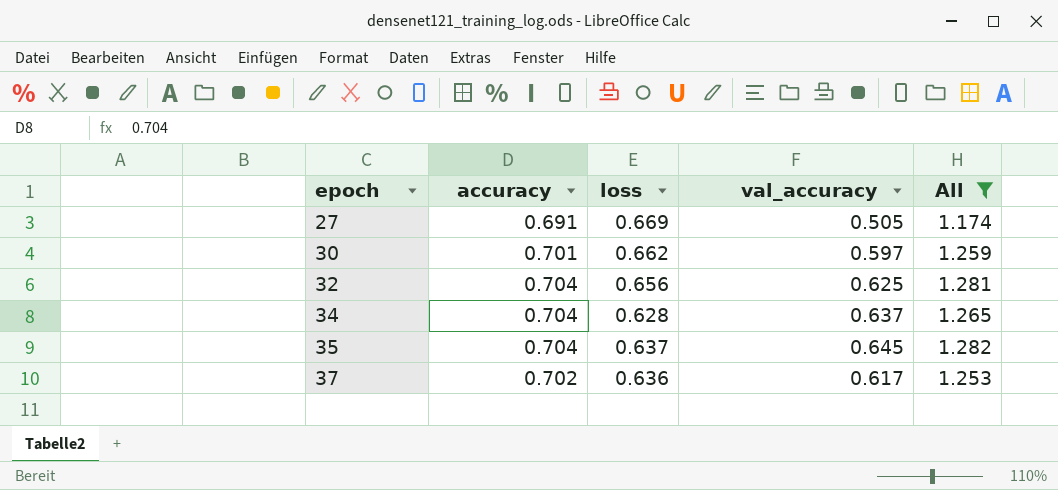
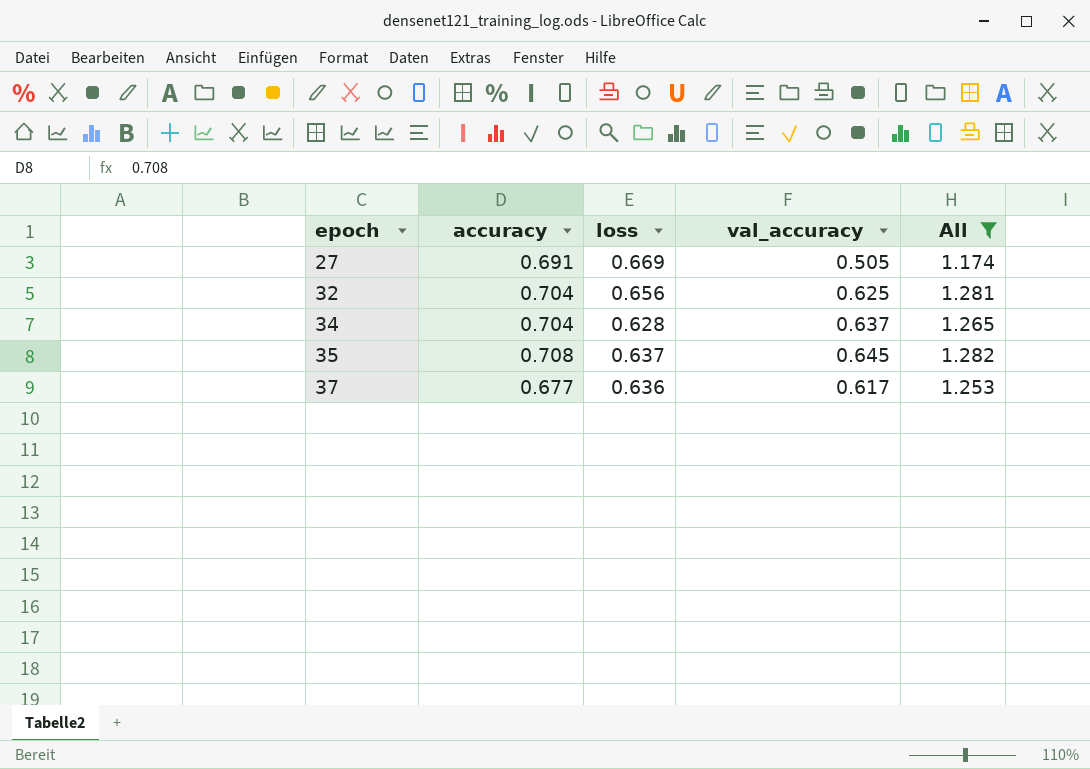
row 30: 0.701 | 0.662 | 0.597 | 1.259 -> none
35 | accuracy: 0.704 -> 0.708
37 | accuracy: 0.702 -> 0.677

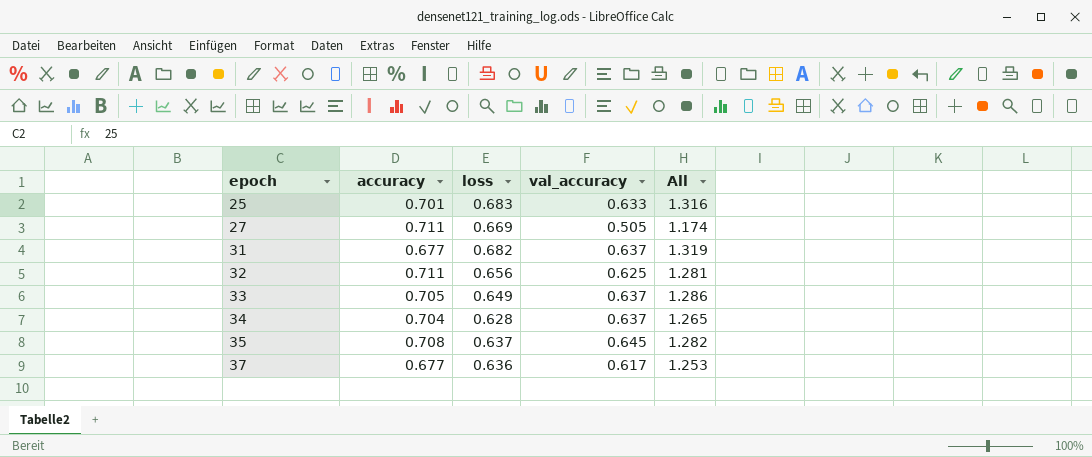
filter: All <= 1.282 -> none
27 | accuracy: 0.691 -> 0.711
32 | accuracy: 0.704 -> 0.711

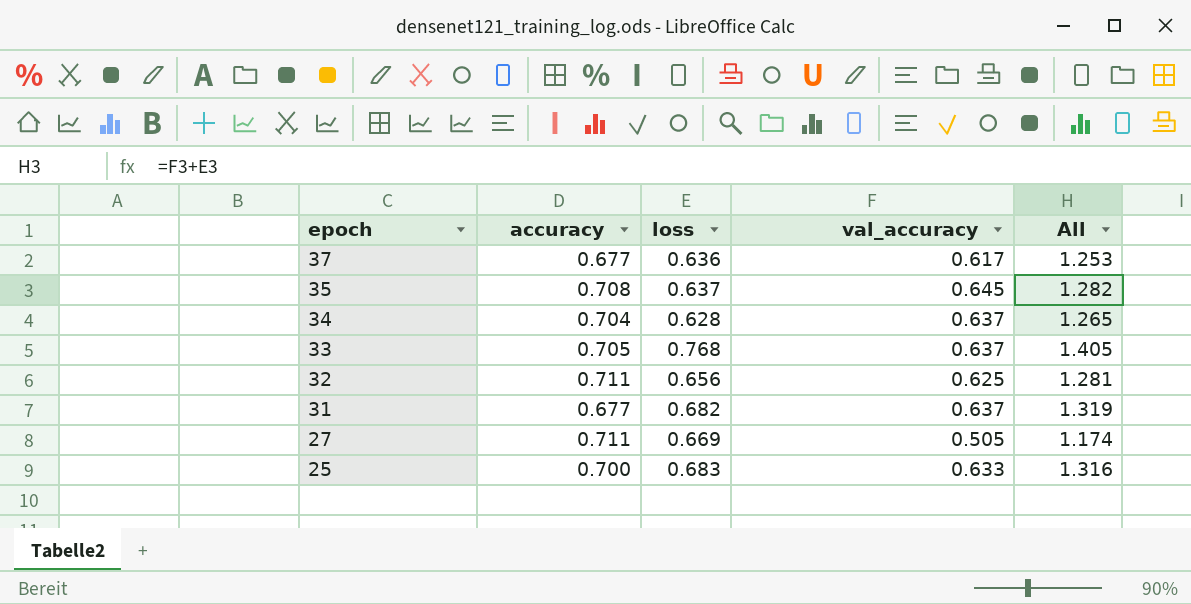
row order: epoch ascending -> epoch descending
33 | loss: 0.649 -> 0.768
33 | All: 1.286 -> 1.405
25 | accuracy: 0.701 -> 0.700

